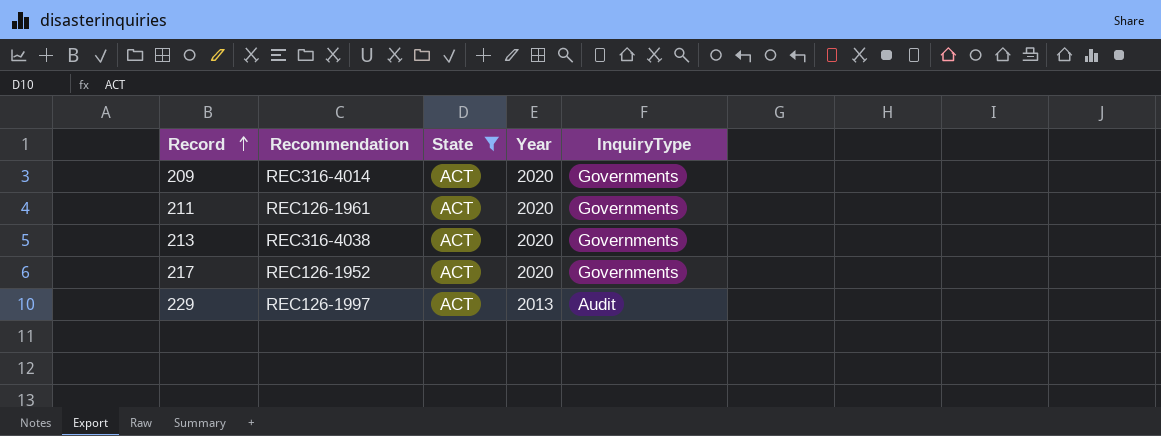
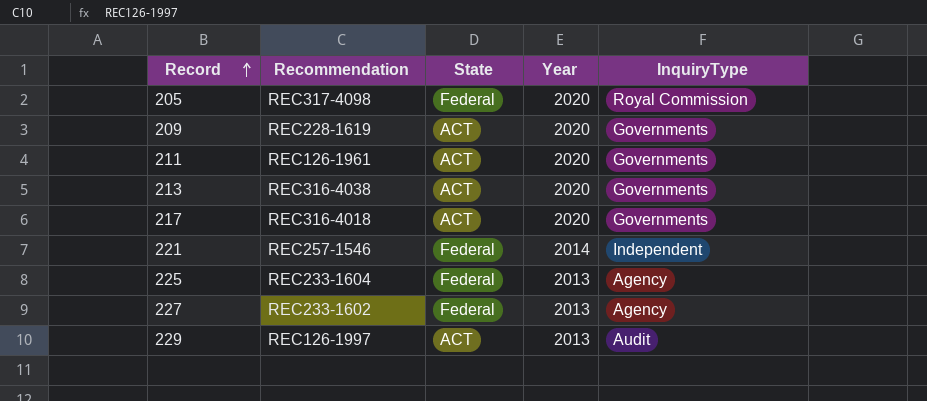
filter: State = ACT -> none
209 | Recommendation: REC316-4014 -> REC228-1619
217 | Recommendation: REC126-1952 -> REC316-4018

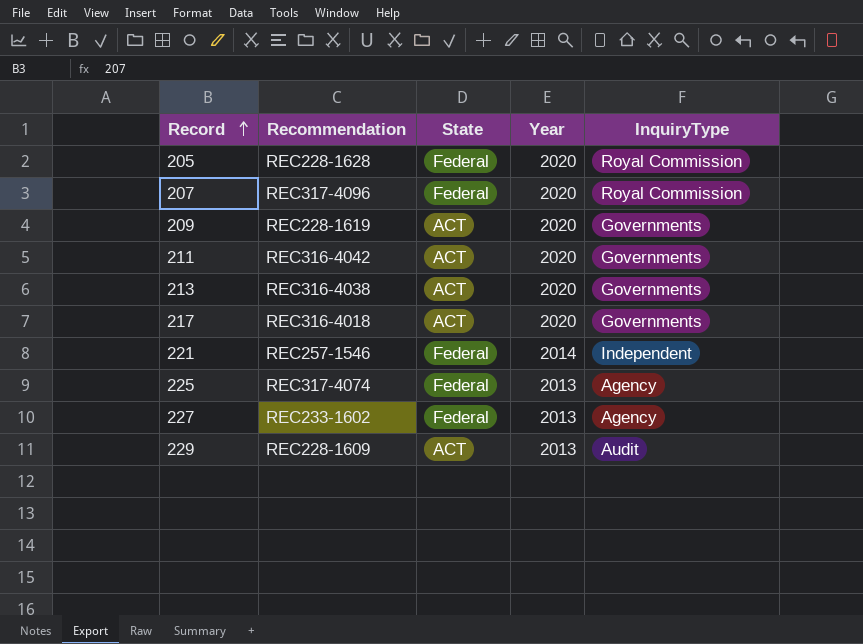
205 | Recommendation: REC317-4098 -> REC228-1628
row 207: none -> REC317-4096 | Federal | 2020 | Royal Commission
211 | Recommendation: REC126-1961 -> REC316-4042
225 | Recommendation: REC233-1604 -> REC317-4074
229 | Recommendation: REC126-1997 -> REC228-1609

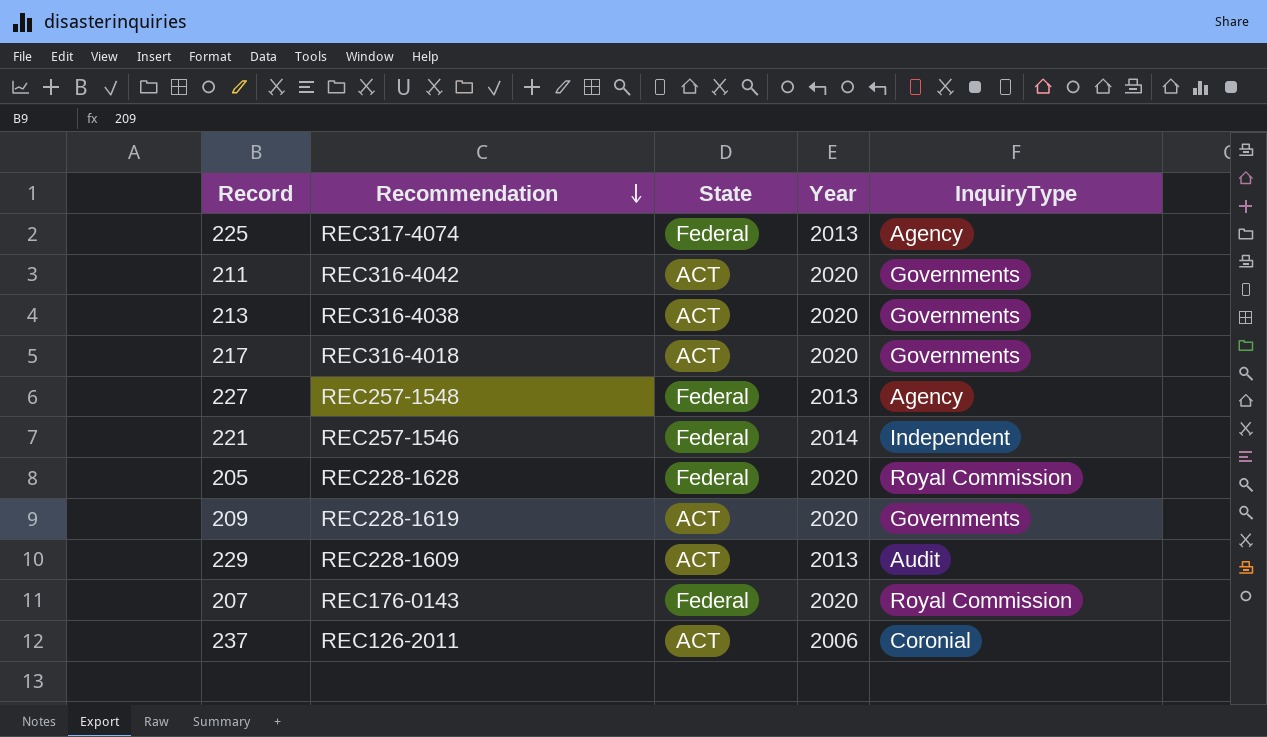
row order: Record ascending -> Recommendation descending
227 | Recommendation: REC233-1602 -> REC257-1548
207 | Recommendation: REC317-4096 -> REC176-0143
row 237: none -> REC126-2011 | ACT | 2006 | Coronial

